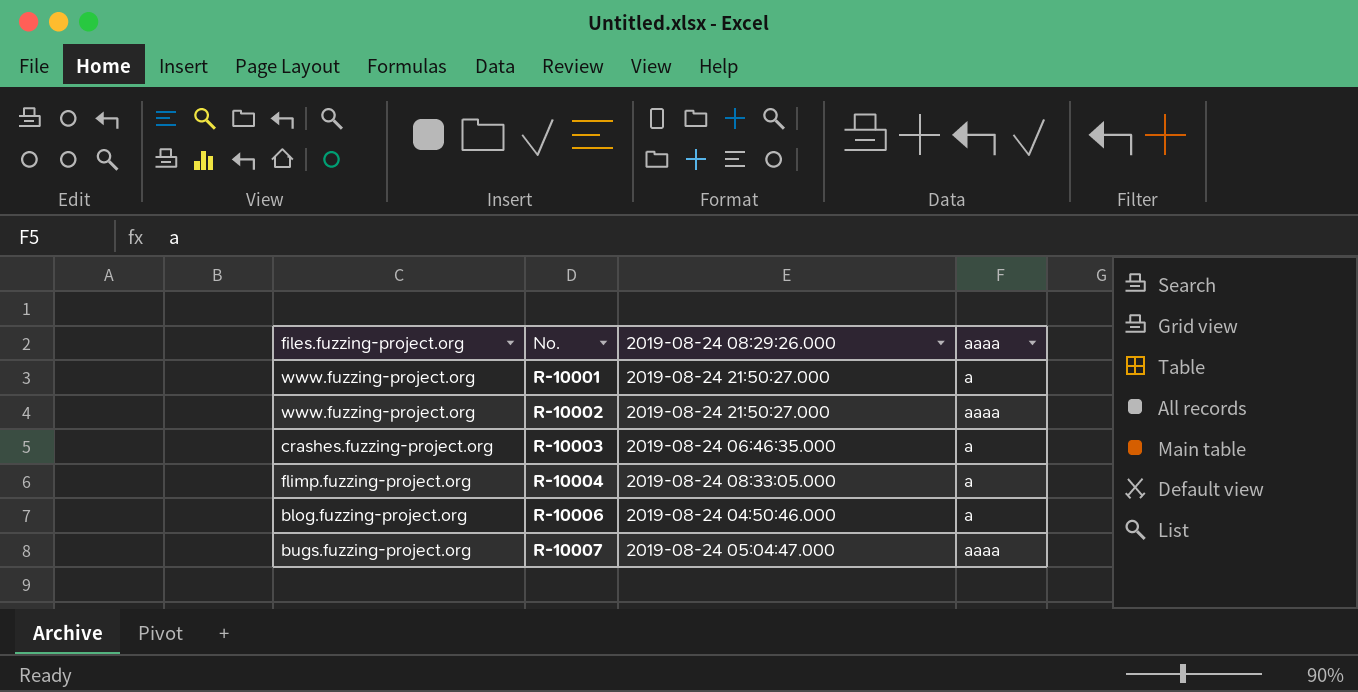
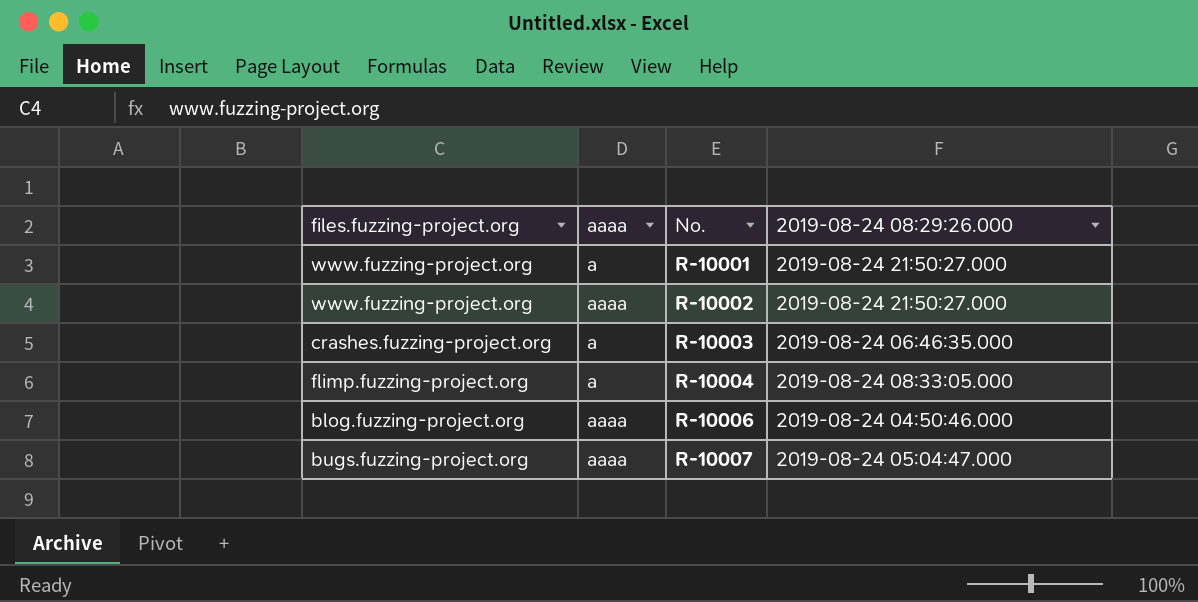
column aaaa | position: 4 -> 2
R-10006 | aaaa: a -> aaaa

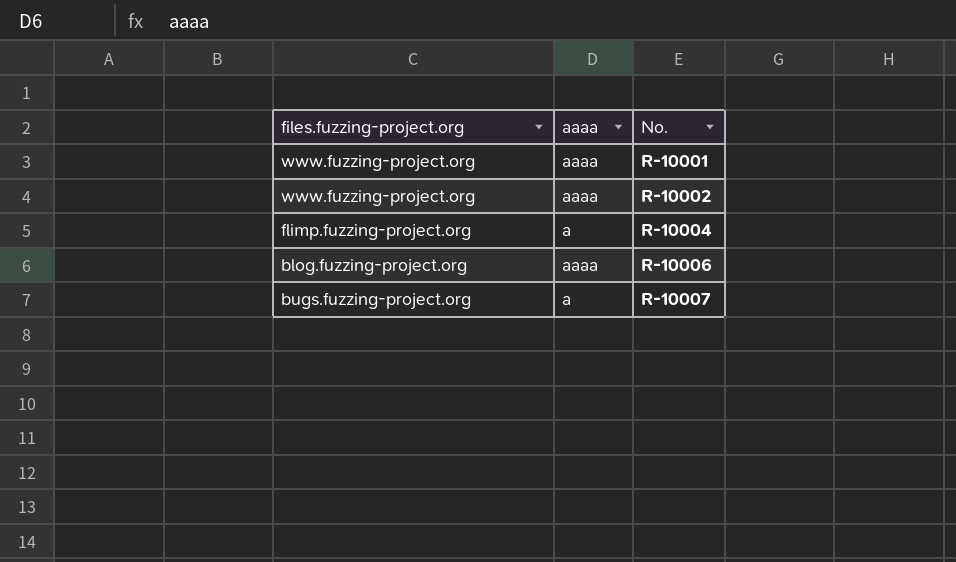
column 2019-08-24 08:29:26.000 | position: 4 -> none
row R-10003: crashes.fuzzing-project.org | a | 2019-08-24 06:46:35.000 -> none
R-10001 | aaaa: a -> aaaa
R-10007 | aaaa: aaaa -> a

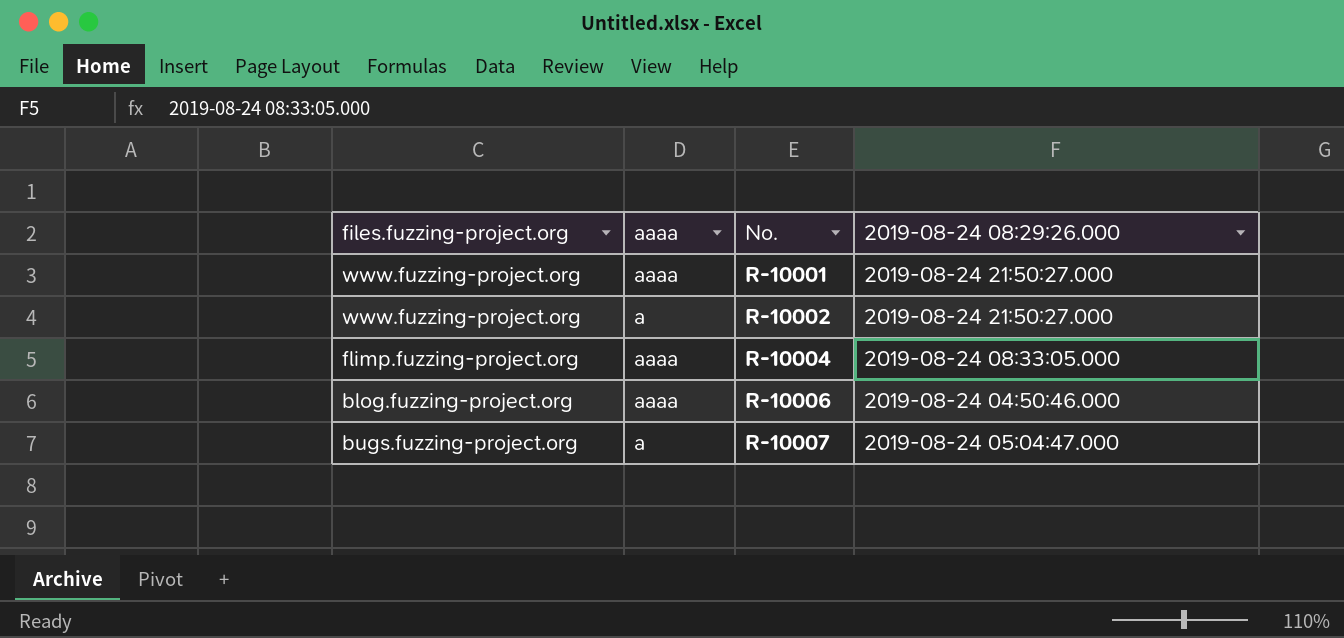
column 2019-08-24 08:29:26.000 | position: none -> 4
R-10002 | aaaa: aaaa -> a
R-10004 | aaaa: a -> aaaa

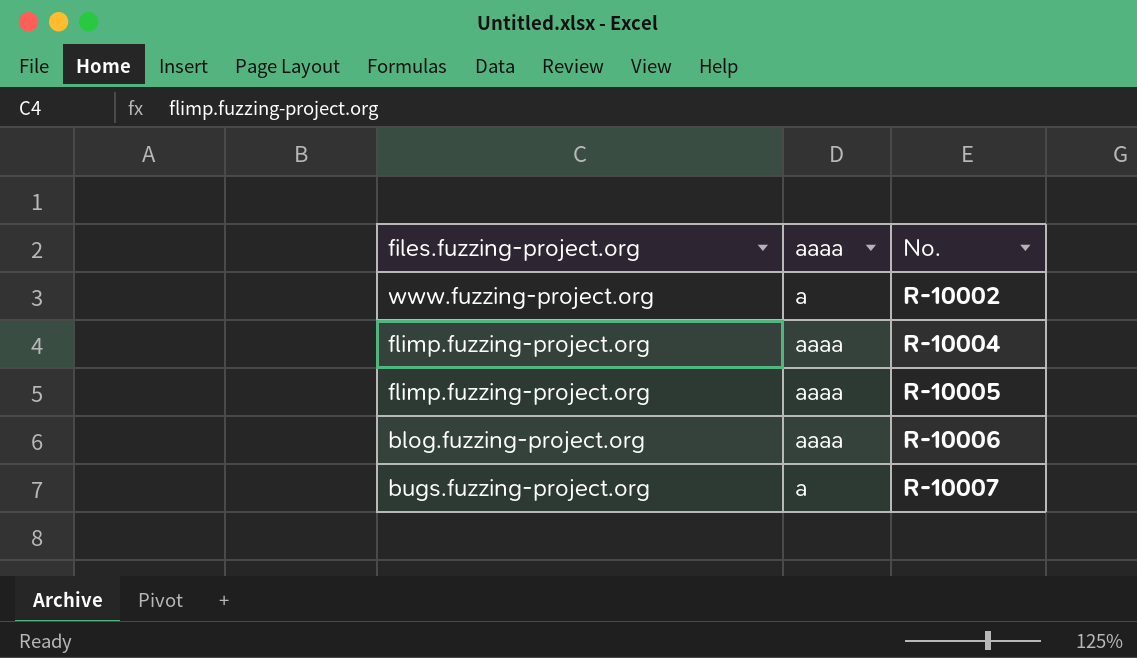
column 2019-08-24 08:29:26.000 | position: 4 -> none
row R-10001: www.fuzzing-project.org | aaaa | 2019-08-24 21:50:27.000 -> none
row R-10005: none -> flimp.fuzzing-project.org | aaaa

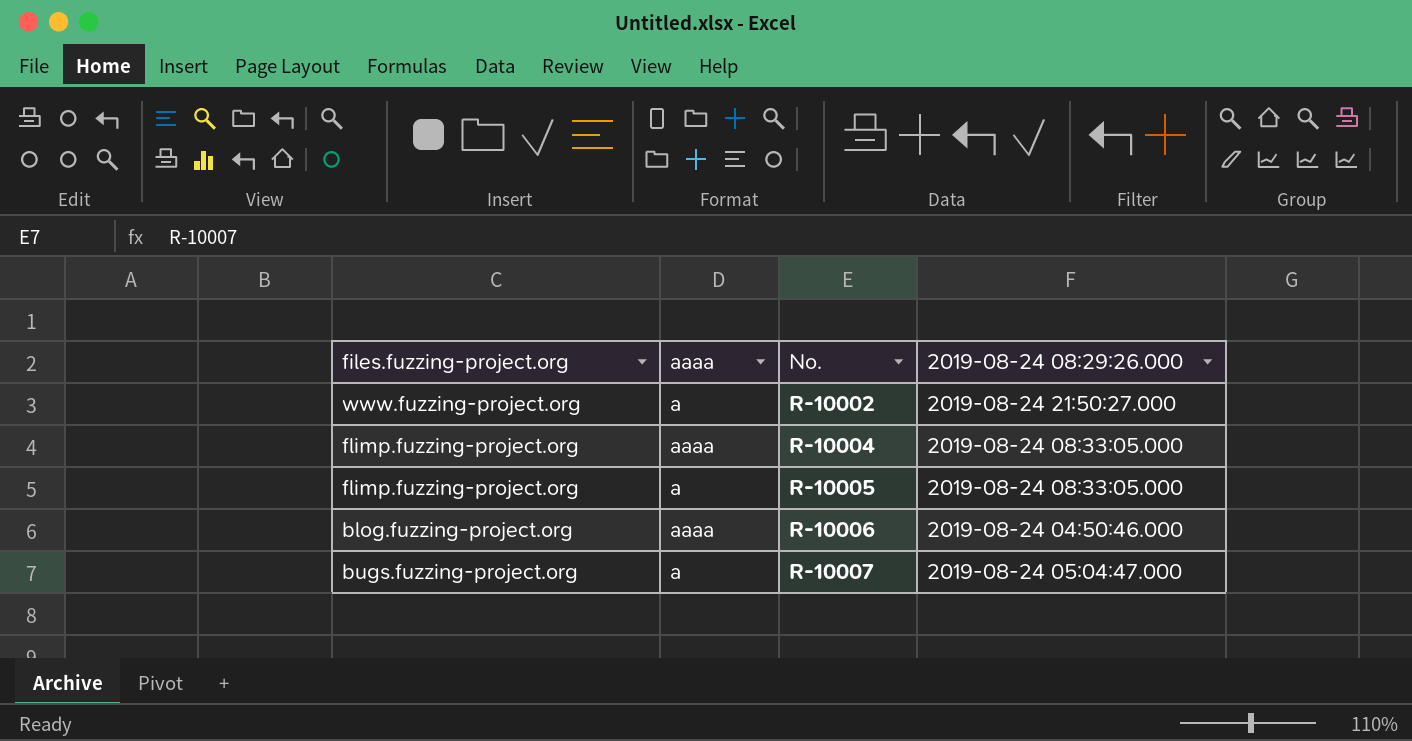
column 2019-08-24 08:29:26.000 | position: none -> 4
R-10005 | aaaa: aaaa -> a

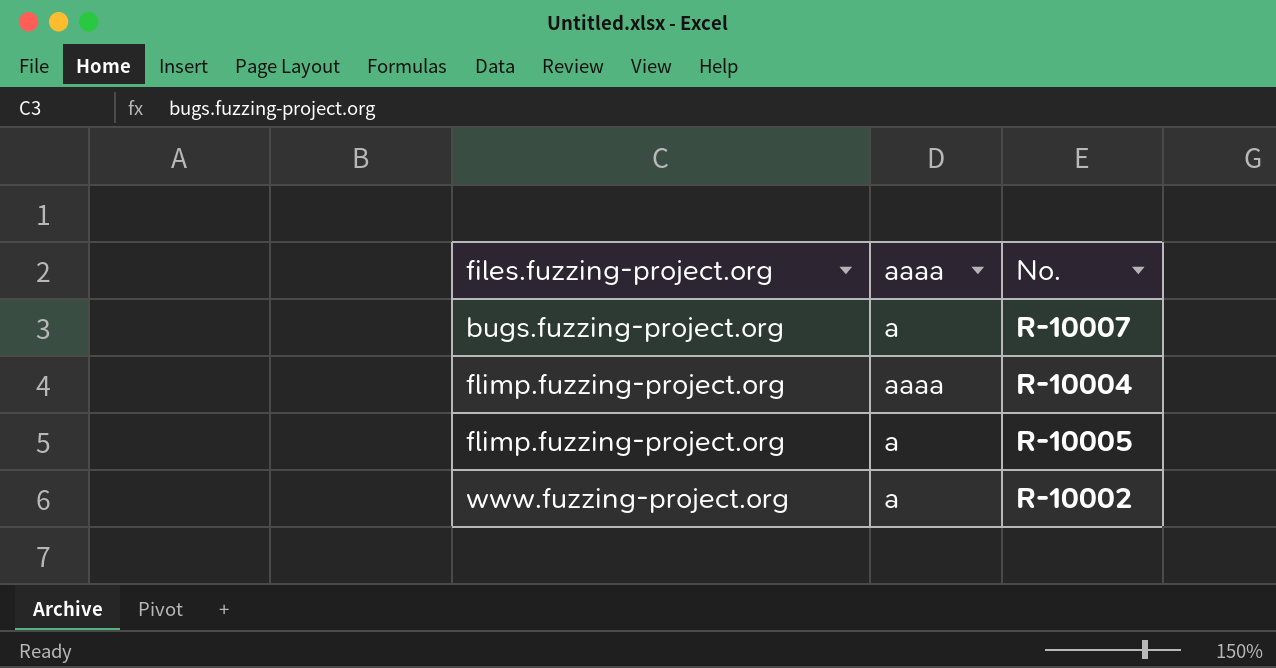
row order: No. ascending -> files.fuzzing-project.org ascending
column 2019-08-24 08:29:26.000 | position: 4 -> none
row R-10006: blog.fuzzing-project.org | aaaa | 2019-08-24 04:50:46.000 -> none

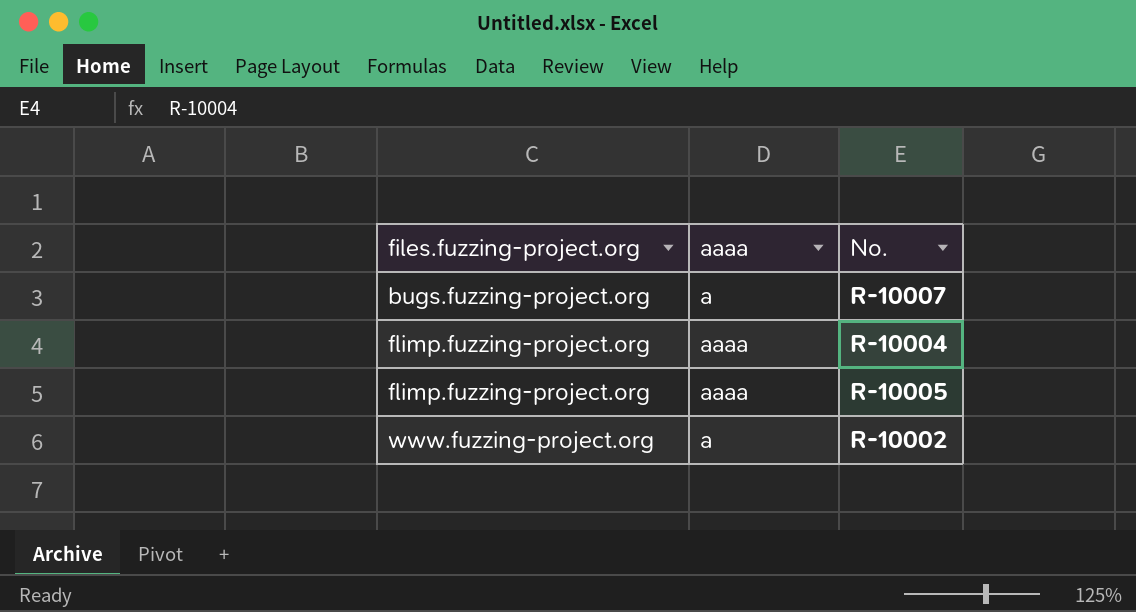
R-10005 | aaaa: a -> aaaa

